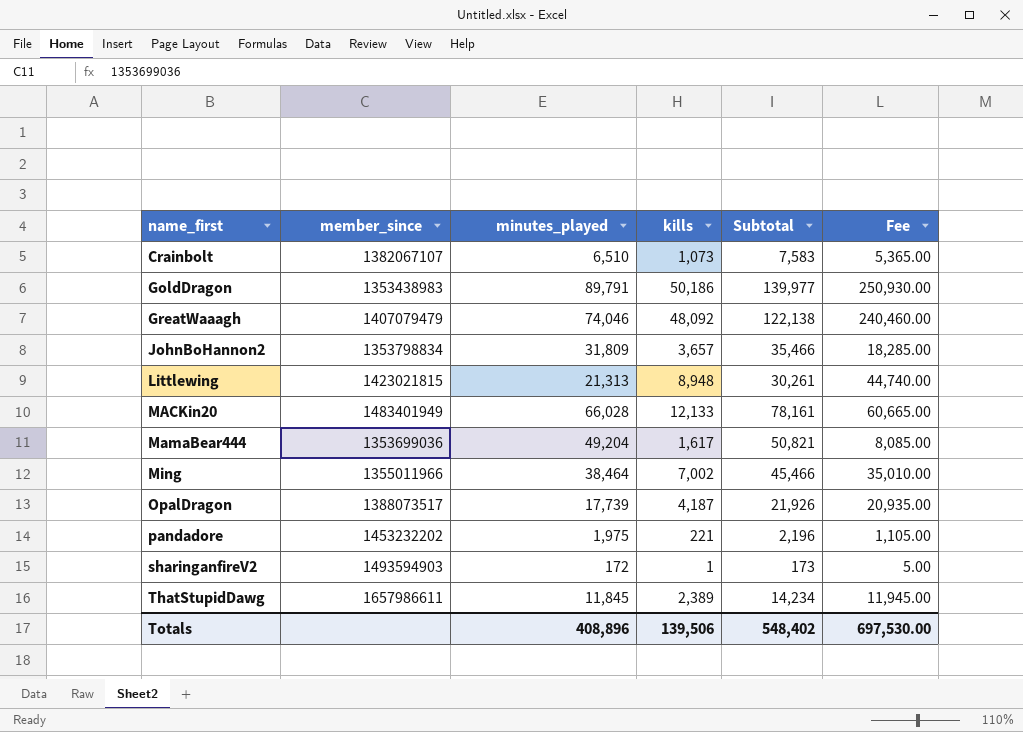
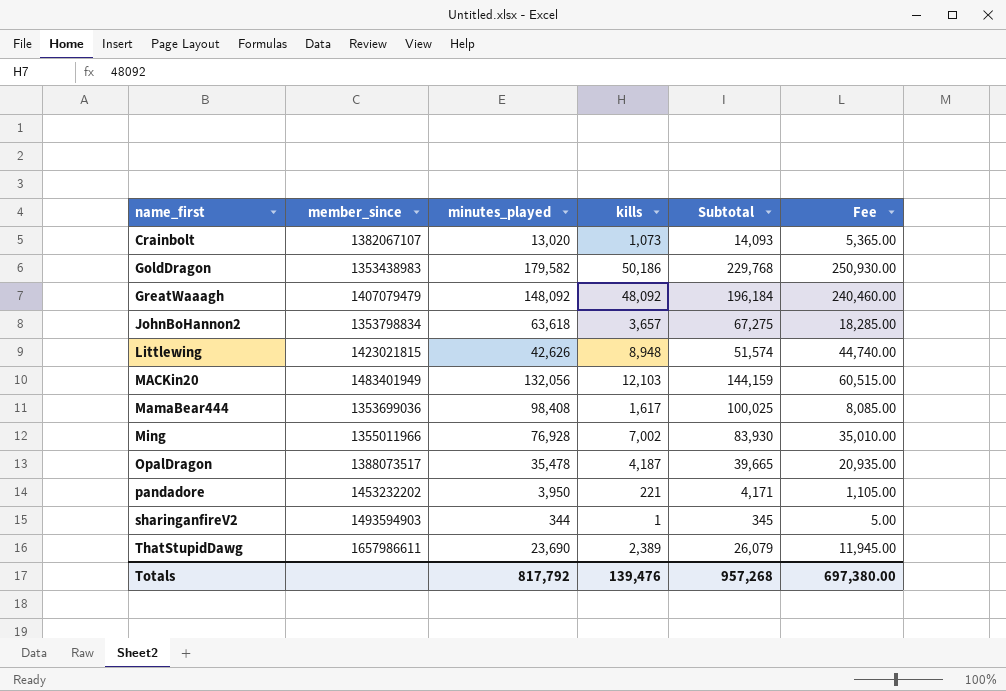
Crainbolt | minutes_played: 6,510 -> 13,020
Crainbolt | Subtotal: 7,583 -> 14,093
GoldDragon | minutes_played: 89,791 -> 179,582
GoldDragon | Subtotal: 139,977 -> 229,768
GreatWaaagh | minutes_played: 74,046 -> 148,092
GreatWaaagh | Subtotal: 122,138 -> 196,184
JohnBoHannon2 | minutes_played: 31,809 -> 63,618
JohnBoHannon2 | Subtotal: 35,466 -> 67,275
Littlewing | minutes_played: 21,313 -> 42,626
Littlewing | Subtotal: 30,261 -> 51,574
MACKin20 | minutes_played: 66,028 -> 132,056
MACKin20 | kills: 12,133 -> 12,103
MACKin20 | Subtotal: 78,161 -> 144,159
MACKin20 | Fee: 60,665.00 -> 60,515.00
MamaBear444 | minutes_played: 49,204 -> 98,408
MamaBear444 | Subtotal: 50,821 -> 100,025
Ming | minutes_played: 38,464 -> 76,928
Ming | Subtotal: 45,466 -> 83,930
OpalDragon | minutes_played: 17,739 -> 35,478
OpalDragon | Subtotal: 21,926 -> 39,665
pandadore | minutes_played: 1,975 -> 3,950
pandadore | Subtotal: 2,196 -> 4,171
sharinganfireV2 | minutes_played: 172 -> 344
sharinganfireV2 | Subtotal: 173 -> 345
ThatStupidDawg | minutes_played: 11,845 -> 23,690
ThatStupidDawg | Subtotal: 14,234 -> 26,079
Totals | minutes_played: 408,896 -> 817,792
Totals | kills: 139,506 -> 139,476
Totals | Subtotal: 548,402 -> 957,268
Totals | Fee: 697,530.00 -> 697,380.00

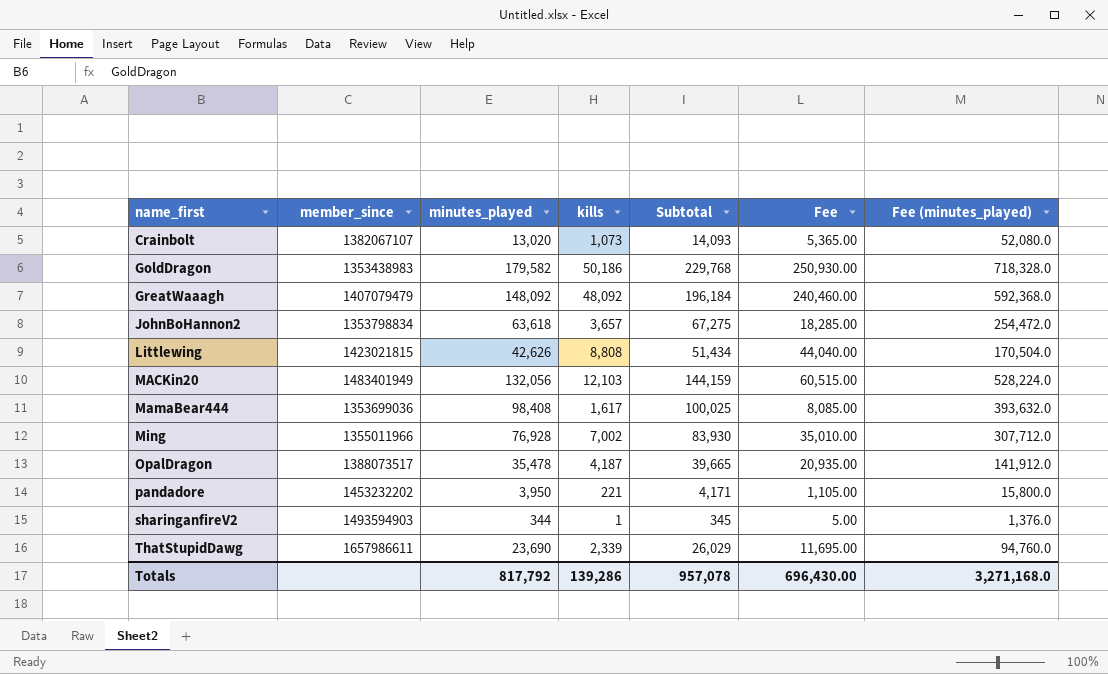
column Fee (minutes_played) | formula: none -> [minutes_played] * 4
Littlewing | kills: 8,948 -> 8,808
Littlewing | Subtotal: 51,574 -> 51,434
Littlewing | Fee: 44,740.00 -> 44,040.00
ThatStupidDawg | kills: 2,389 -> 2,339
ThatStupidDawg | Subtotal: 26,079 -> 26,029
ThatStupidDawg | Fee: 11,945.00 -> 11,695.00
Totals | kills: 139,476 -> 139,286
Totals | Subtotal: 957,268 -> 957,078
Totals | Fee: 697,380.00 -> 696,430.00

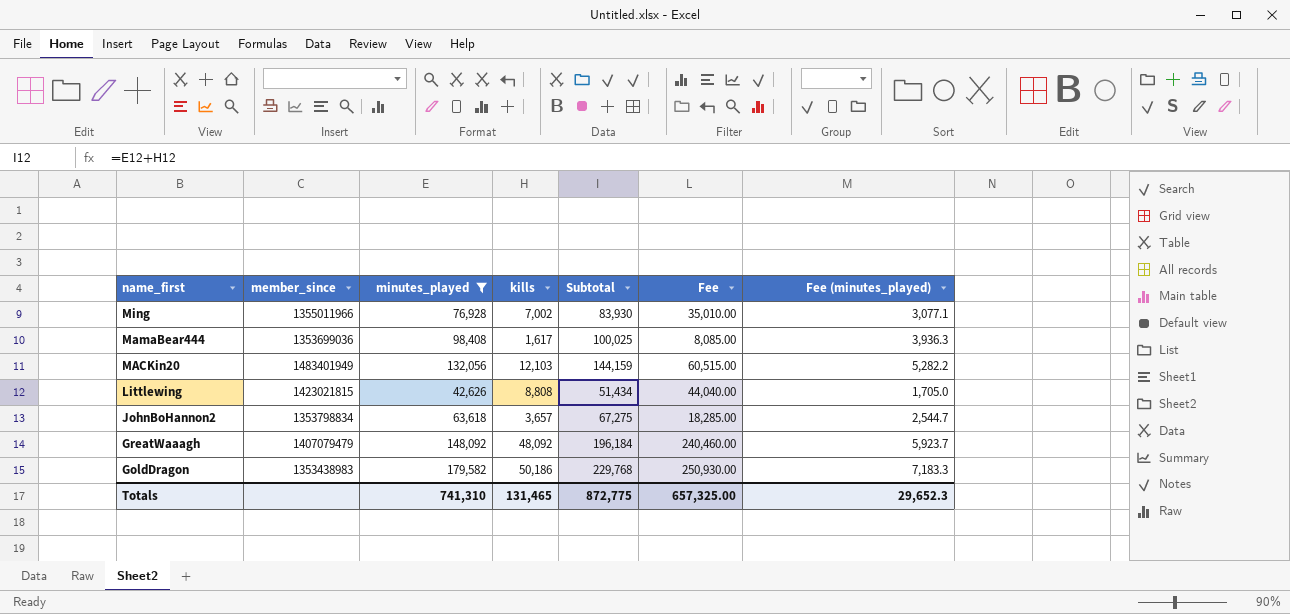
filter: none -> minutes_played >= 42,626
row order: name_first ascending -> name_first descending
column Fee (minutes_played) | formula: [minutes_played] * 4 -> [minutes_played] * 0.04
Totals | minutes_played: 817,792 -> 741,310
Totals | kills: 139,286 -> 131,465
Totals | Subtotal: 957,078 -> 872,775
Totals | Fee: 696,430.00 -> 657,325.00
Totals | Fee (minutes_played): 3,271,168.0 -> 29,652.3

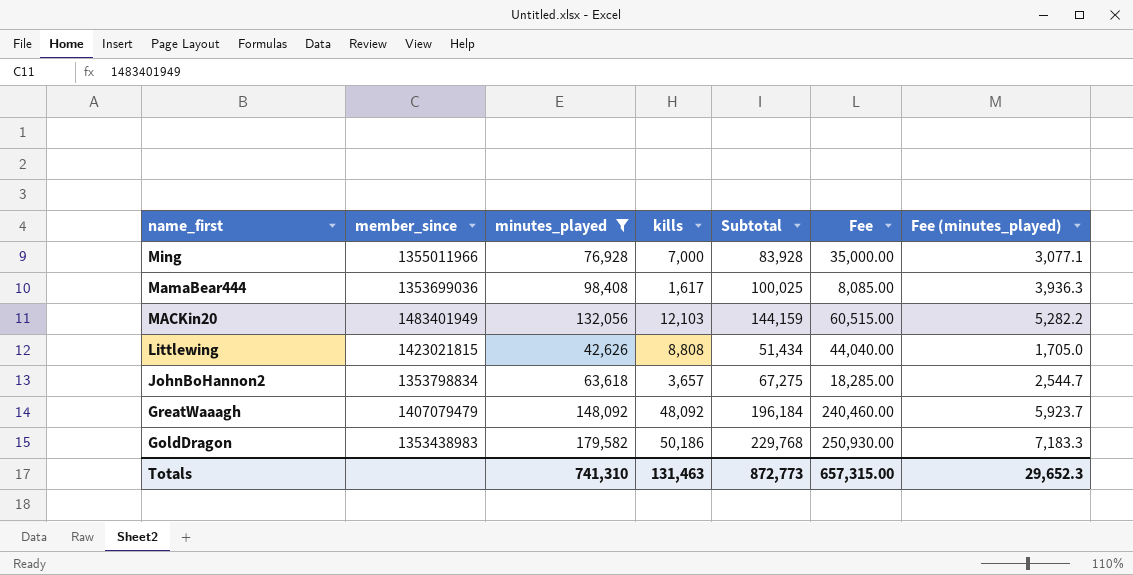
Ming | kills: 7,002 -> 7,000
Ming | Subtotal: 83,930 -> 83,928
Ming | Fee: 35,010.00 -> 35,000.00
Totals | kills: 131,465 -> 131,463
Totals | Subtotal: 872,775 -> 872,773
Totals | Fee: 657,325.00 -> 657,315.00

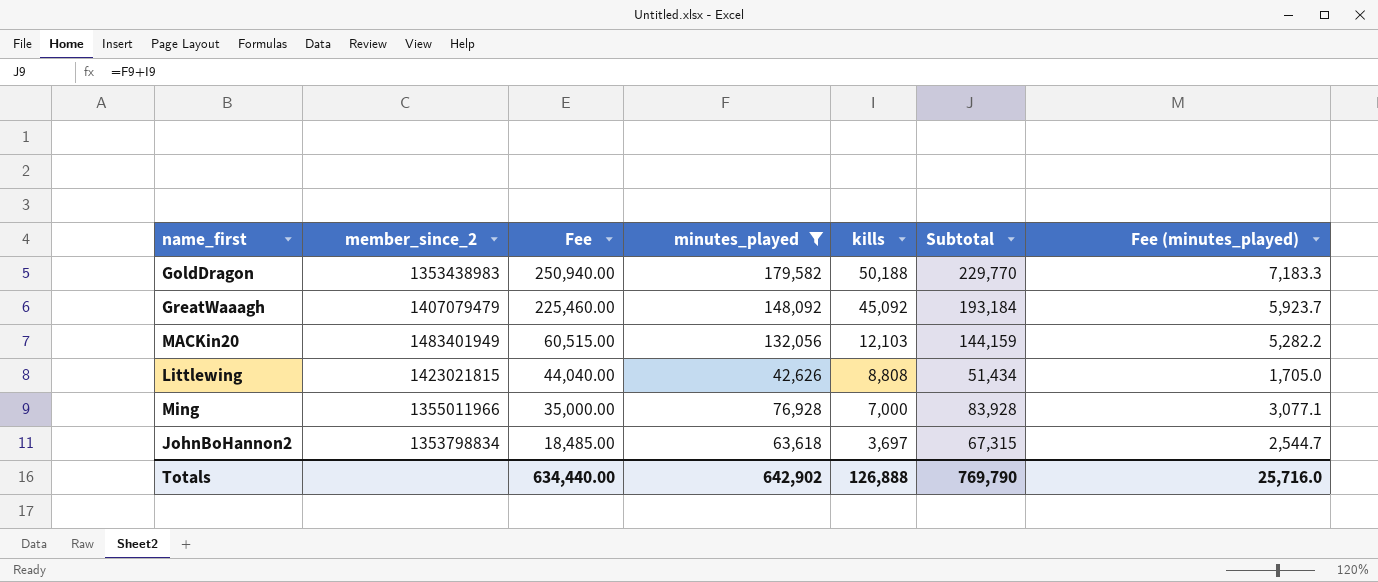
row order: name_first descending -> Fee descending
column name: member_since -> member_since_2
column Fee | position: 6 -> 3
row MamaBear444: 1353699036 | 98,408 | 1,617 | 100,025 | 8,085.00 | 3,936.3 -> none
GoldDragon | Fee: 250,930.00 -> 250,940.00
GoldDragon | kills: 50,186 -> 50,188
GoldDragon | Subtotal: 229,768 -> 229,770
GreatWaaagh | Fee: 240,460.00 -> 225,460.00
GreatWaaagh | kills: 48,092 -> 45,092
GreatWaaagh | Subtotal: 196,184 -> 193,184
JohnBoHannon2 | Fee: 18,285.00 -> 18,485.00
JohnBoHannon2 | kills: 3,657 -> 3,697
JohnBoHannon2 | Subtotal: 67,275 -> 67,315
Totals | Fee: 657,315.00 -> 634,440.00
Totals | minutes_played: 741,310 -> 642,902
Totals | kills: 131,463 -> 126,888
Totals | Subtotal: 872,773 -> 769,790
Totals | Fee (minutes_played): 29,652.3 -> 25,716.0

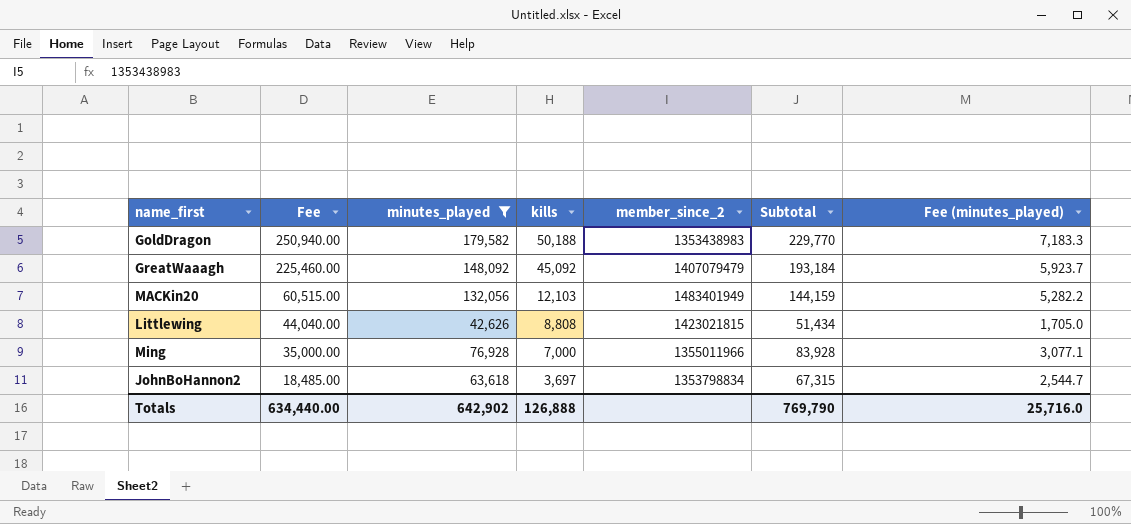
column member_since_2 | position: 2 -> 5

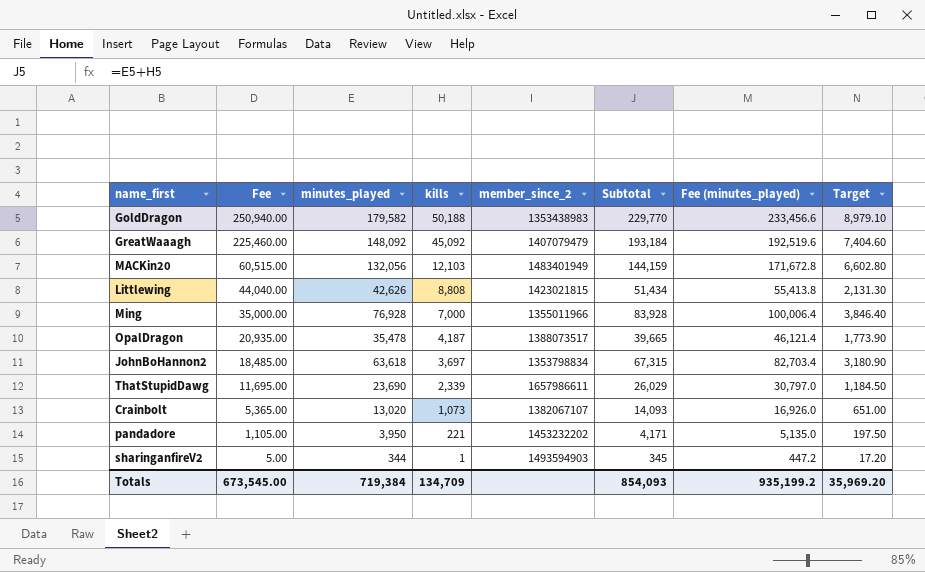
filter: minutes_played >= 42,626 -> none
column Fee (minutes_played) | formula: [minutes_played] * 0.04 -> [minutes_played] * 1.3
column Target | formula: none -> [minutes_played] * 0.05
Totals | Fee: 634,440.00 -> 673,545.00
Totals | minutes_played: 642,902 -> 719,384
Totals | kills: 126,888 -> 134,709
Totals | Subtotal: 769,790 -> 854,093
Totals | Fee (minutes_played): 25,716.0 -> 935,199.2

